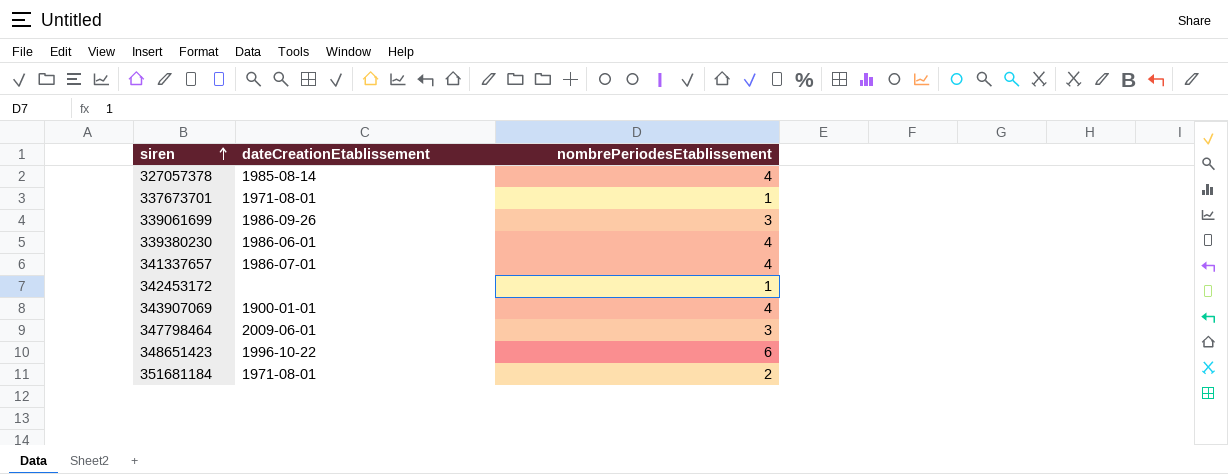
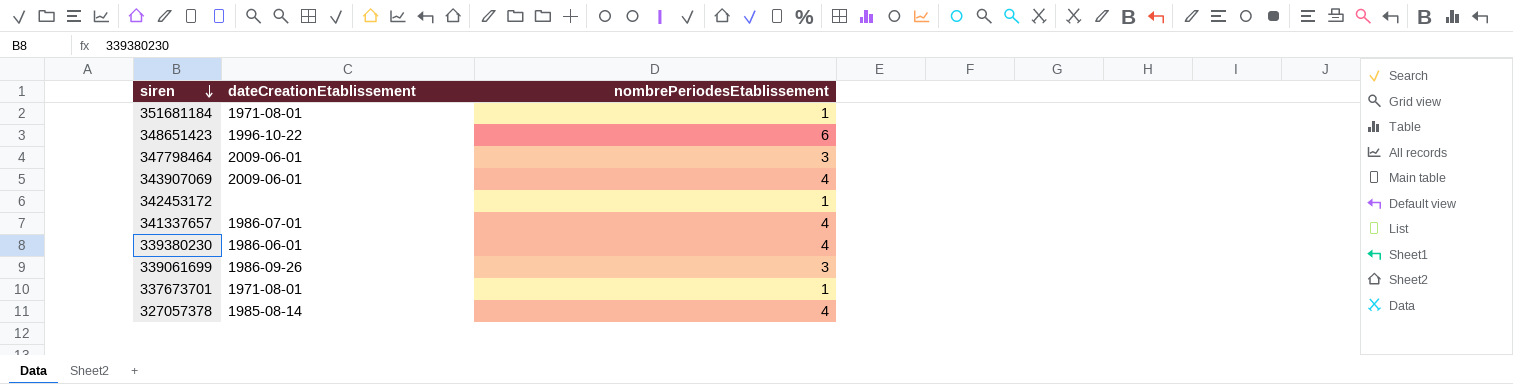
row order: siren ascending -> siren descending
351681184 | nombrePeriodesEtablissement: 2 -> 1
343907069 | dateCreationEtablissement: 1900-01-01 -> 2009-06-01

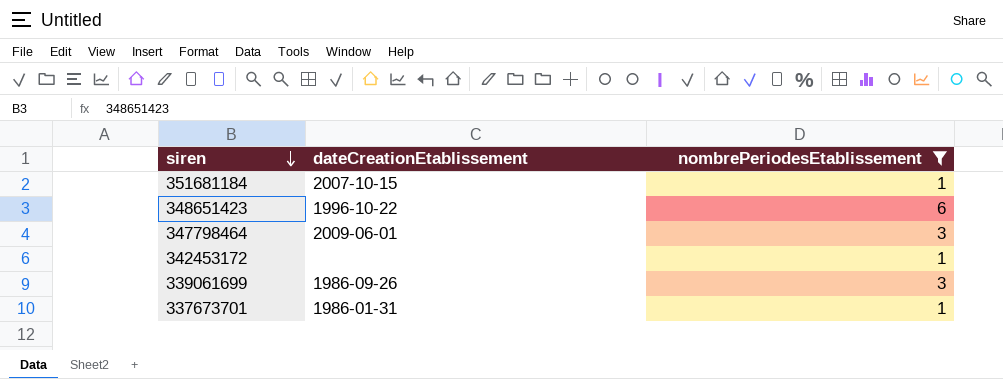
filter: none -> nombrePeriodesEtablissement != 4
351681184 | dateCreationEtablissement: 1971-08-01 -> 2007-10-15
337673701 | dateCreationEtablissement: 1971-08-01 -> 1986-01-31

